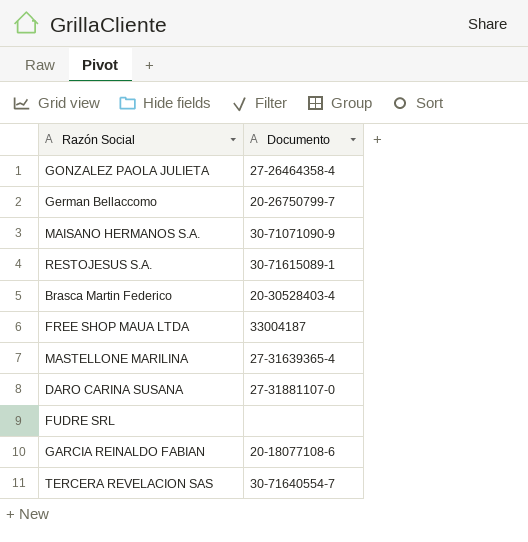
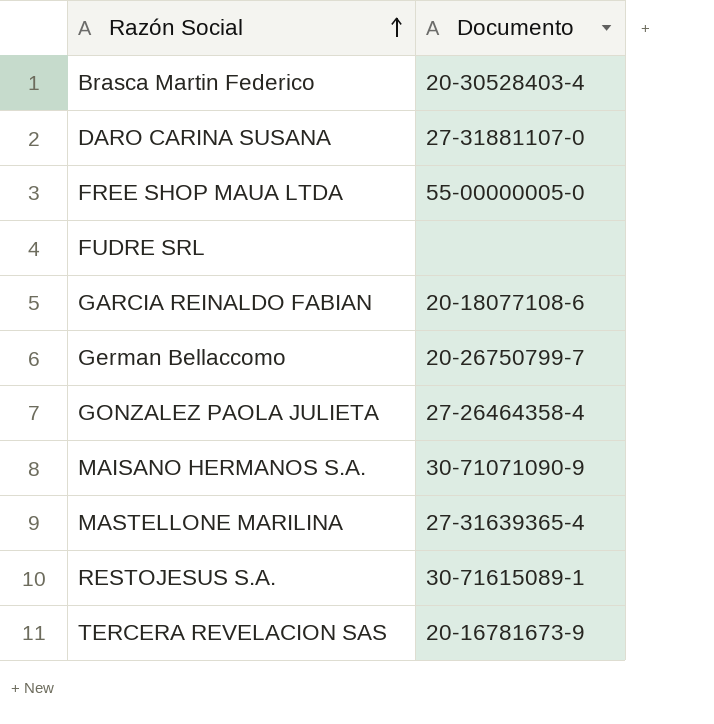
row order: none -> Razón Social ascending
FREE SHOP MAUA LTDA | Documento: 33004187 -> 55-00000005-0
TERCERA REVELACION SAS | Documento: 30-71640554-7 -> 20-16781673-9

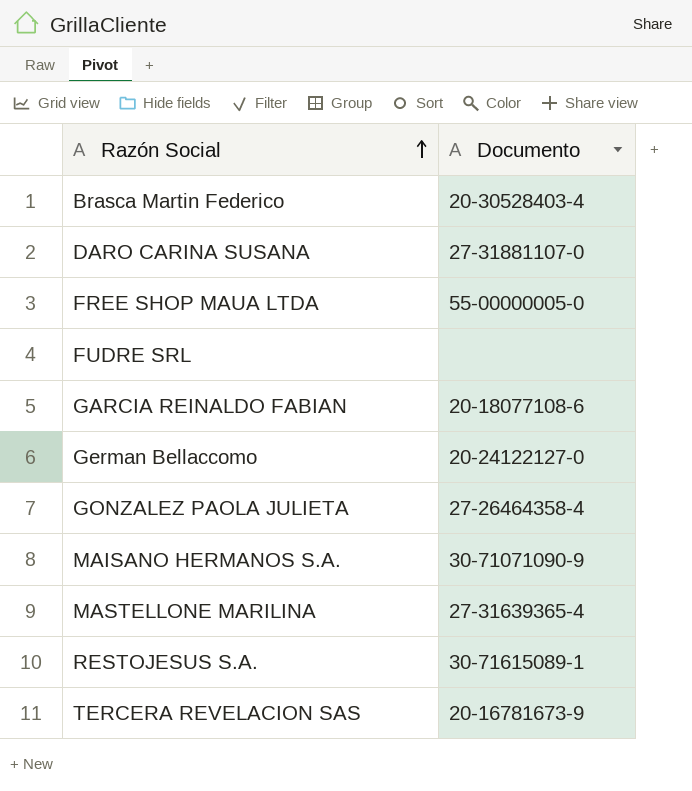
German Bellaccomo | Documento: 20-26750799-7 -> 20-24122127-0

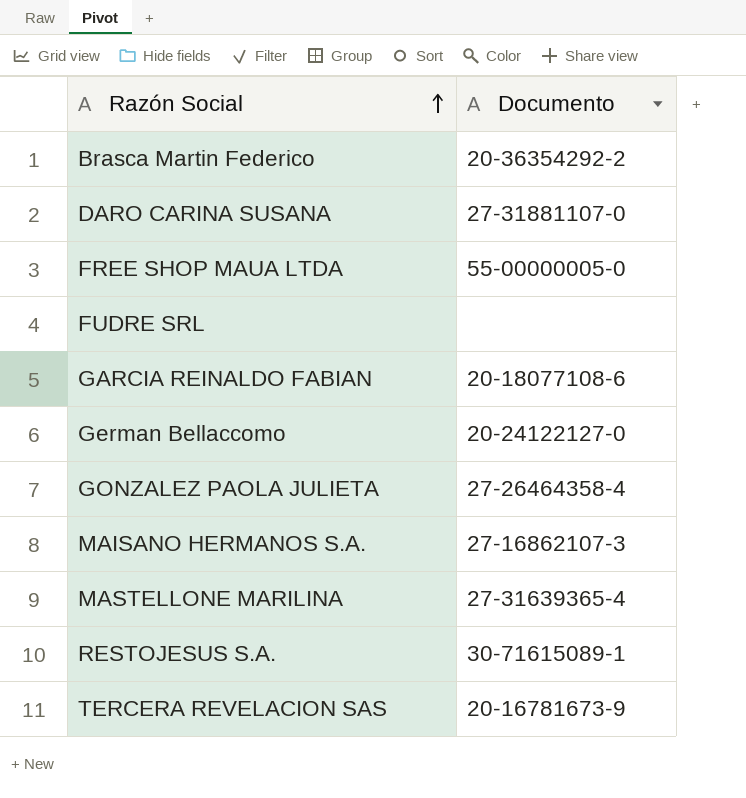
Brasca Martin Federico | Documento: 20-30528403-4 -> 20-36354292-2
MAISANO HERMANOS S.A. | Documento: 30-71071090-9 -> 27-16862107-3

